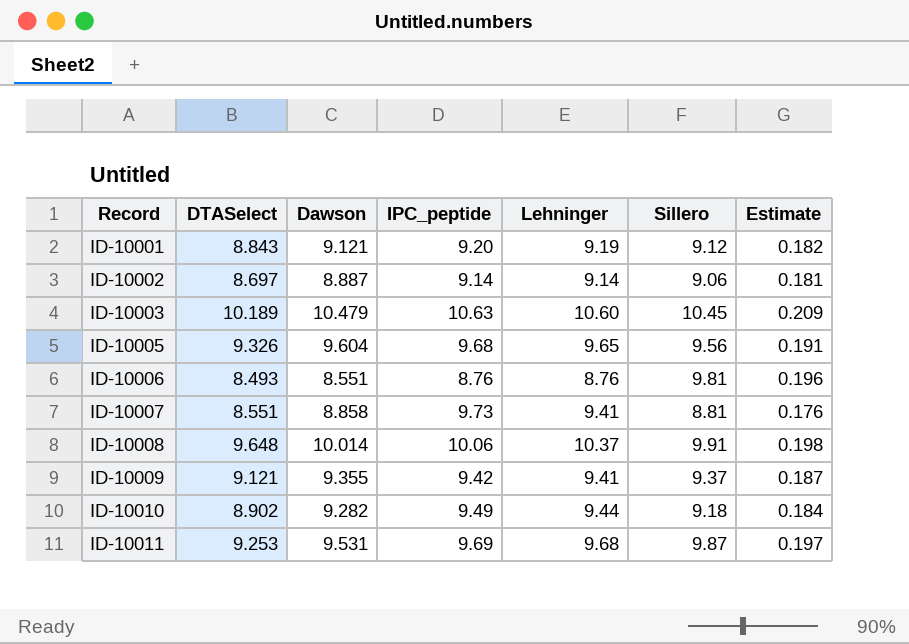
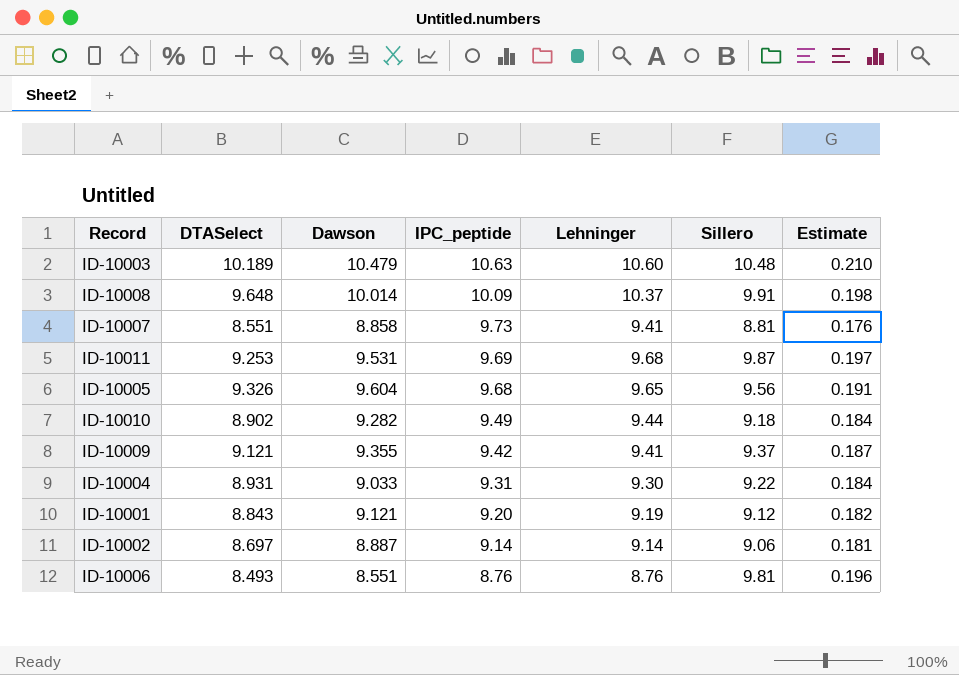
row order: Record ascending -> IPC_peptide descending
ID-10003 | Sillero: 10.45 -> 10.48
ID-10003 | Estimate: 0.209 -> 0.210
ID-10008 | IPC_peptide: 10.06 -> 10.09
row ID-10004: none -> 8.931 | 9.033 | 9.31 | 9.30 | 9.22 | 0.184

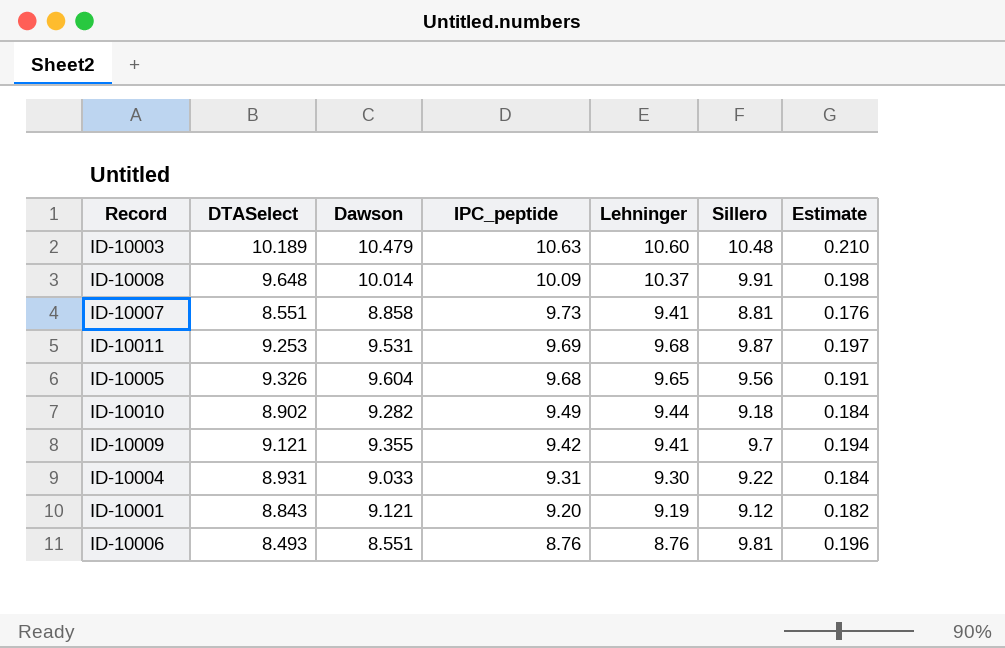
row ID-10002: 8.697 | 8.887 | 9.14 | 9.14 | 9.06 | 0.181 -> none
ID-10009 | Sillero: 9.37 -> 9.7
ID-10009 | Estimate: 0.187 -> 0.194

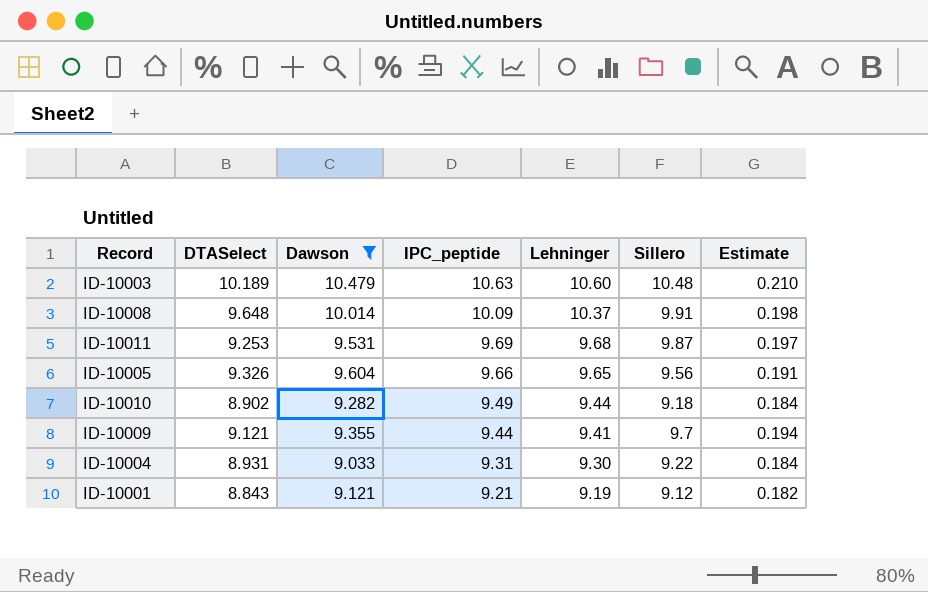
filter: none -> Dawson >= 9.033
ID-10005 | IPC_peptide: 9.68 -> 9.66
ID-10009 | IPC_peptide: 9.42 -> 9.44
ID-10001 | IPC_peptide: 9.20 -> 9.21

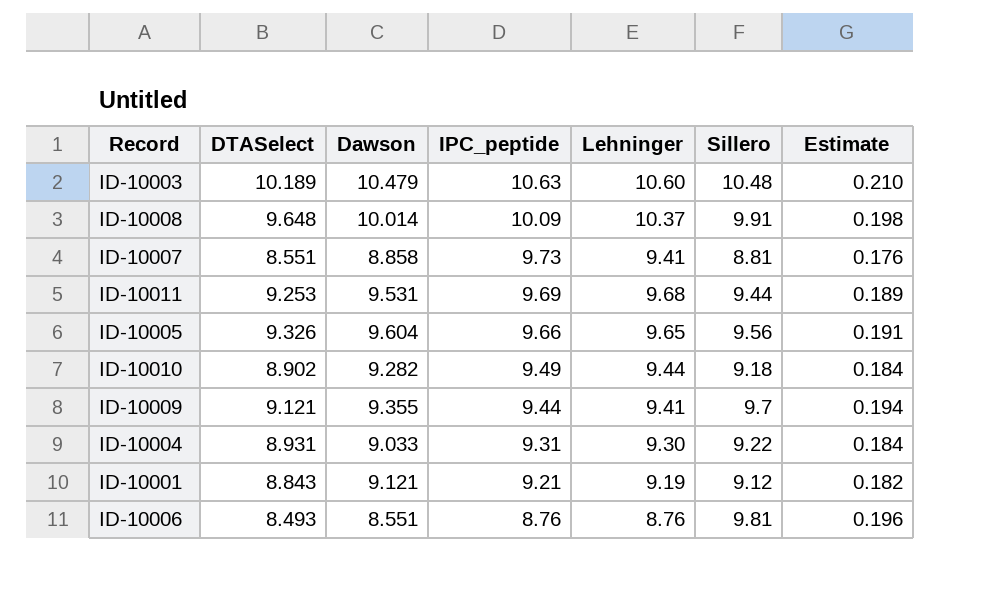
filter: Dawson >= 9.033 -> none
ID-10011 | Sillero: 9.87 -> 9.44
ID-10011 | Estimate: 0.197 -> 0.189

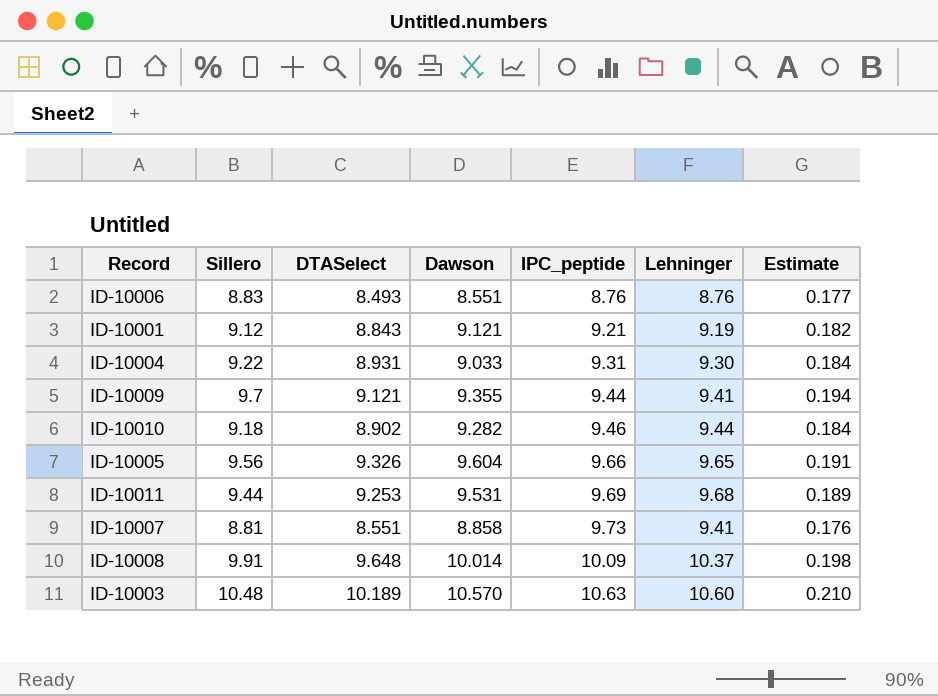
row order: IPC_peptide descending -> IPC_peptide ascending
column Sillero | position: 6 -> 2
ID-10006 | Sillero: 9.81 -> 8.83
ID-10006 | Estimate: 0.196 -> 0.177
ID-10010 | IPC_peptide: 9.49 -> 9.46
ID-10003 | Dawson: 10.479 -> 10.570

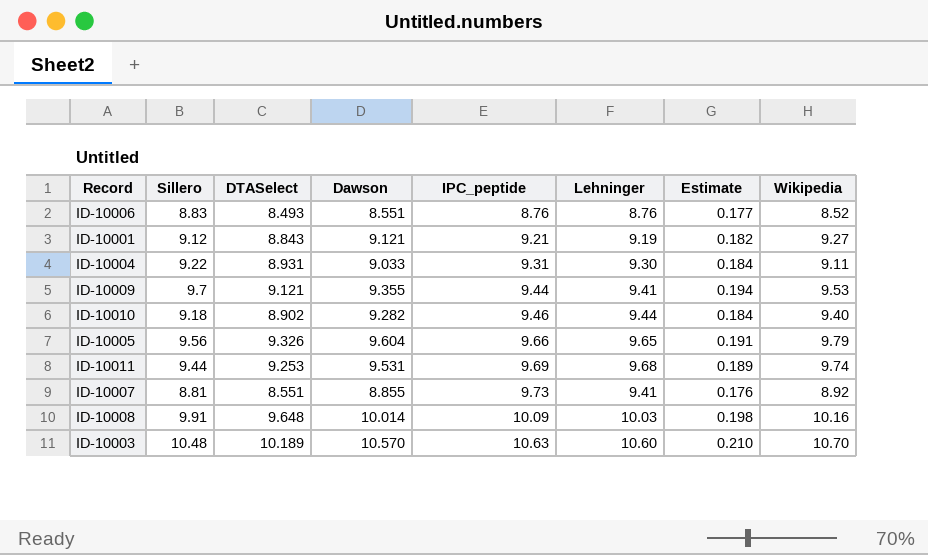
column Wikipedia | position: none -> 8
ID-10007 | Dawson: 8.858 -> 8.855
ID-10008 | Lehninger: 10.37 -> 10.03

